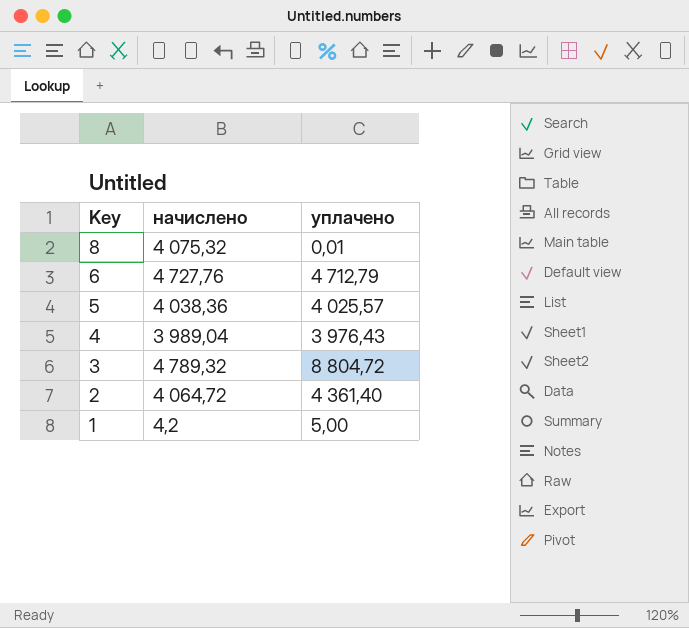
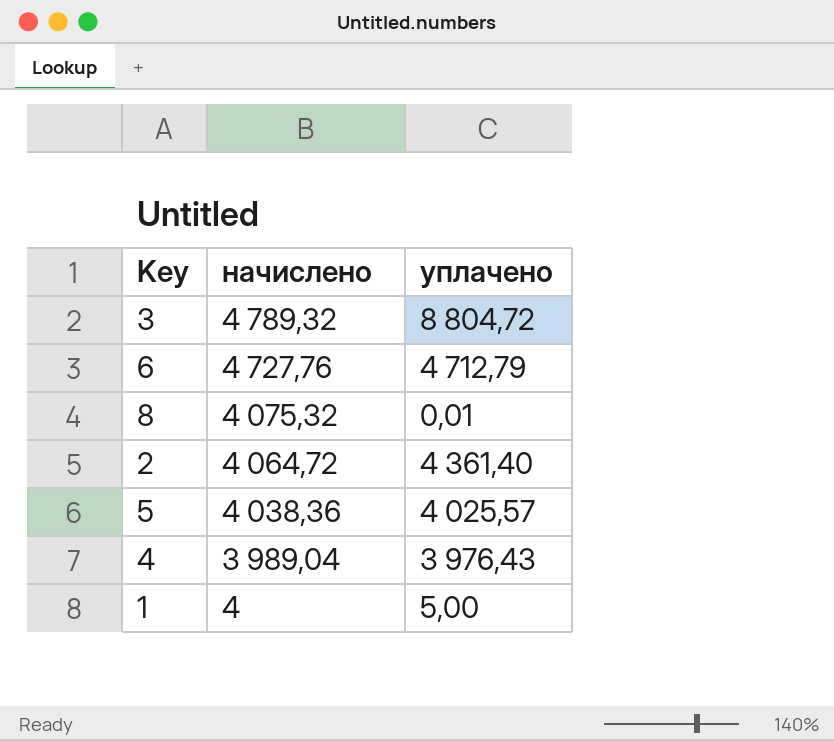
row order: Key descending -> начислено descending
1 | начислено: 4,2 -> 4

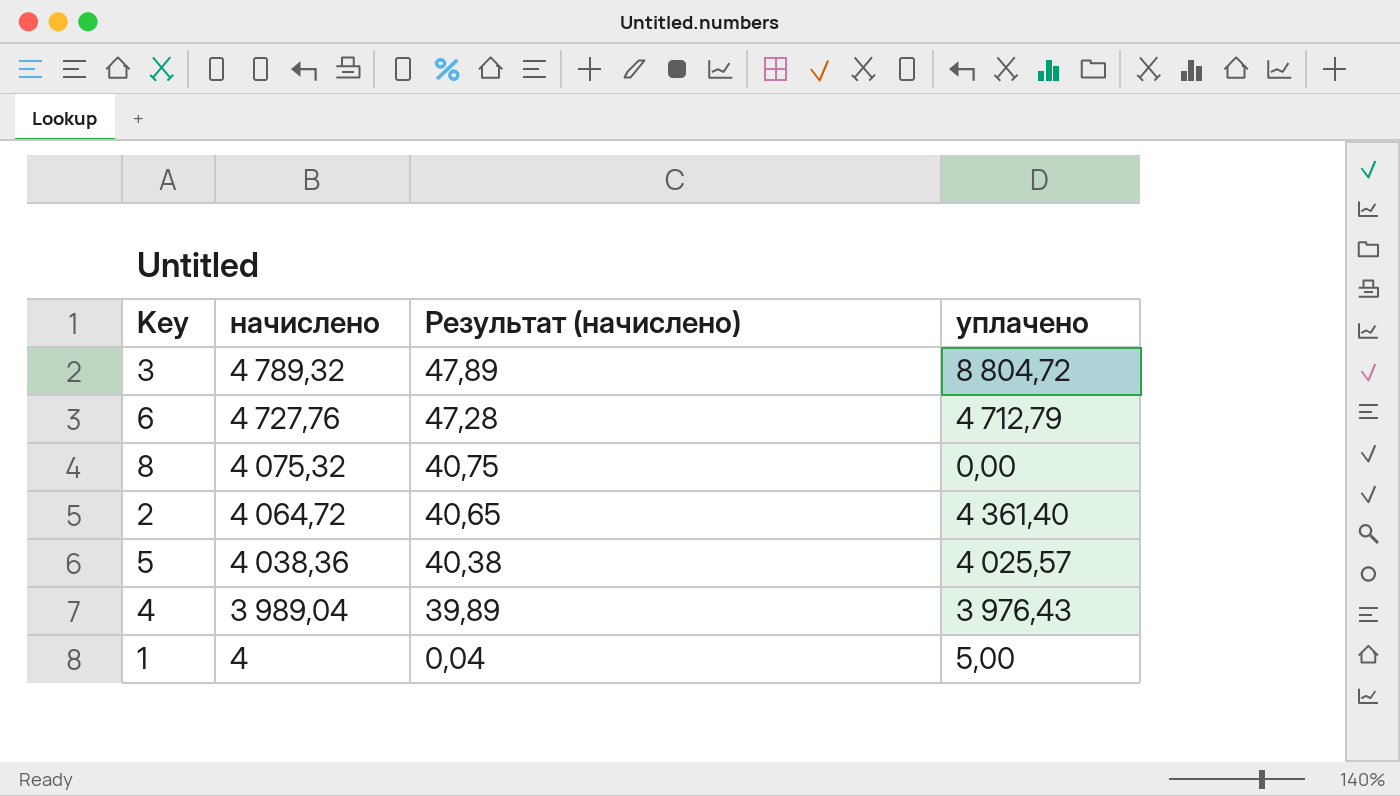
column Результат (начислено) | formula: none -> [начислено] * 0,01
8 | уплачено: 0,01 -> 0,00

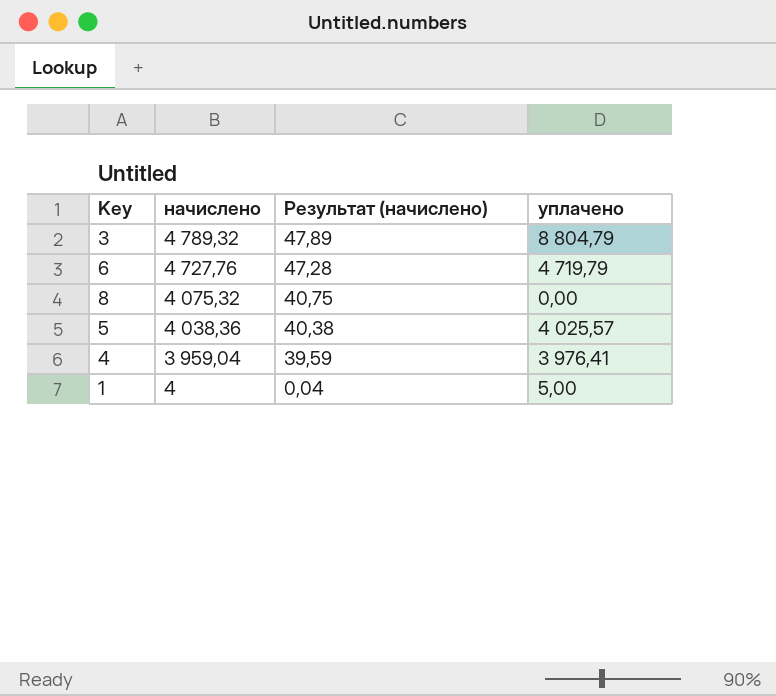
row 2: 4 064,72 | 40,65 | 4 361,40 -> none
3 | уплачено: 8 804,72 -> 8 804,79
6 | уплачено: 4 712,79 -> 4 719,79
4 | начислено: 3 989,04 -> 3 959,04
4 | Результат (начислено): 39,89 -> 39,59
4 | уплачено: 3 976,43 -> 3 976,41

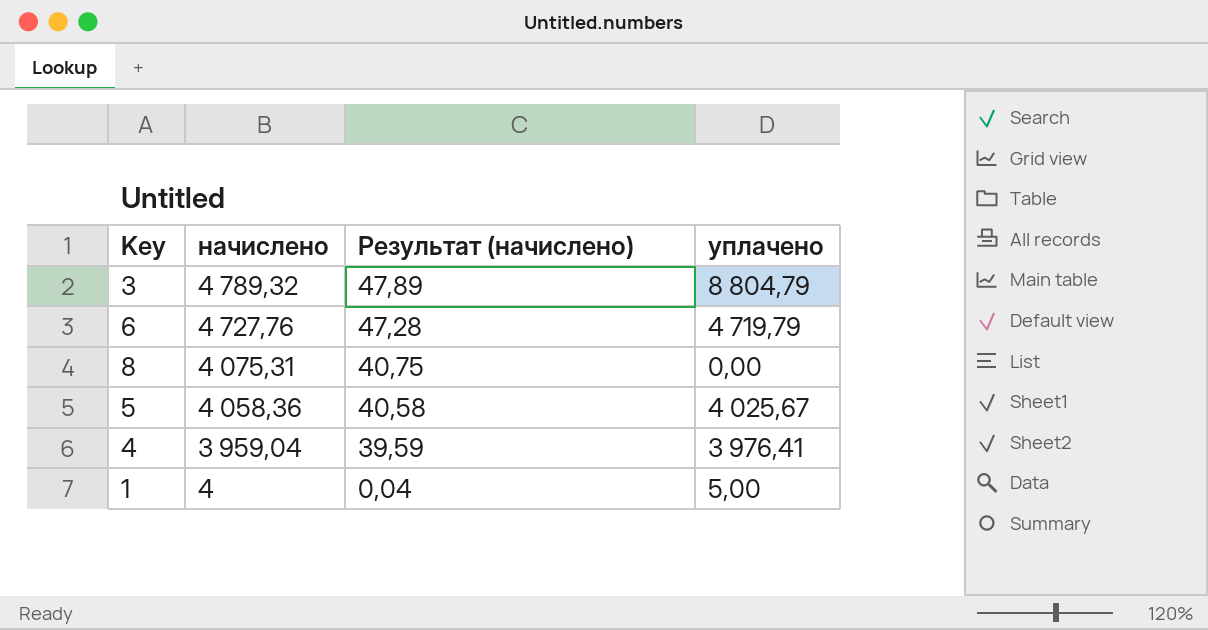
8 | начислено: 4 075,32 -> 4 075,31
5 | начислено: 4 038,36 -> 4 058,36
5 | Результат (начислено): 40,38 -> 40,58
5 | уплачено: 4 025,57 -> 4 025,67

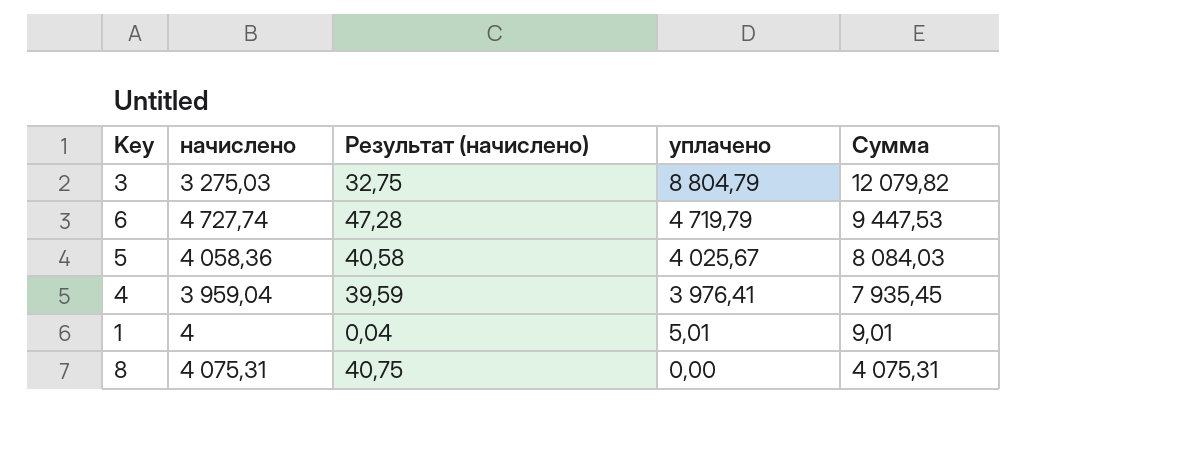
row order: начислено descending -> уплачено descending
column Сумма | formula: none -> [начислено] + [уплачено]
3 | начислено: 4 789,32 -> 3 275,03
3 | Результат (начислено): 47,89 -> 32,75
6 | начислено: 4 727,76 -> 4 727,74
1 | уплачено: 5,00 -> 5,01

